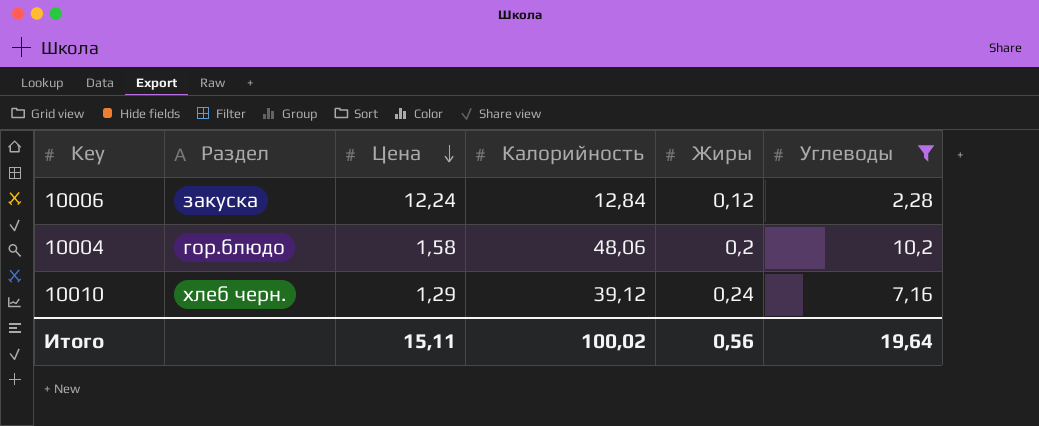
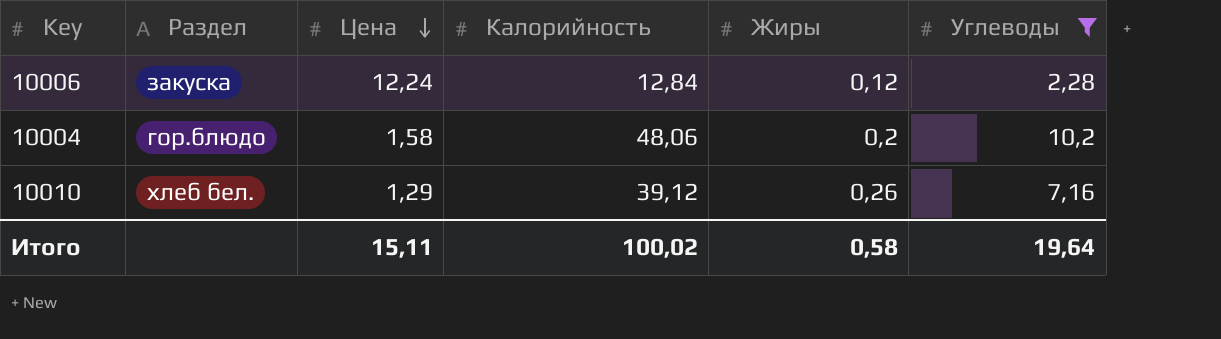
10010 | Раздел: хлеб черн. -> хлеб бел.
10010 | Жиры: 0,24 -> 0,26
Итого | Жиры: 0,56 -> 0,58

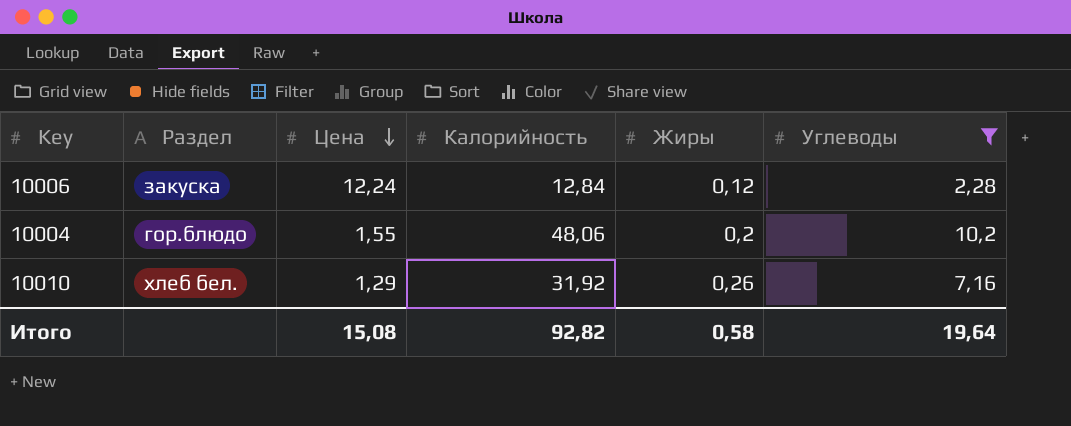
10004 | Цена: 1,58 -> 1,55
10010 | Калорийность: 39,12 -> 31,92
Итого | Цена: 15,11 -> 15,08
Итого | Калорийность: 100,02 -> 92,82

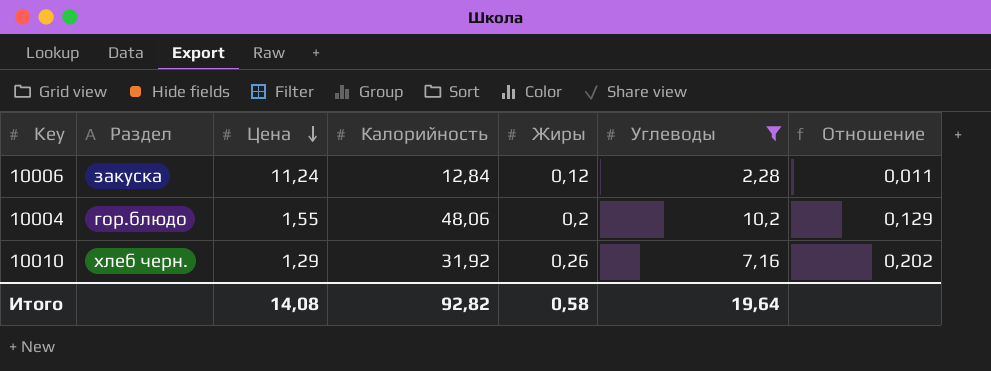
column Отношение | formula: none -> [Жиры] / [Цена]
10006 | Цена: 12,24 -> 11,24
10010 | Раздел: хлеб бел. -> хлеб черн.
Итого | Цена: 15,08 -> 14,08

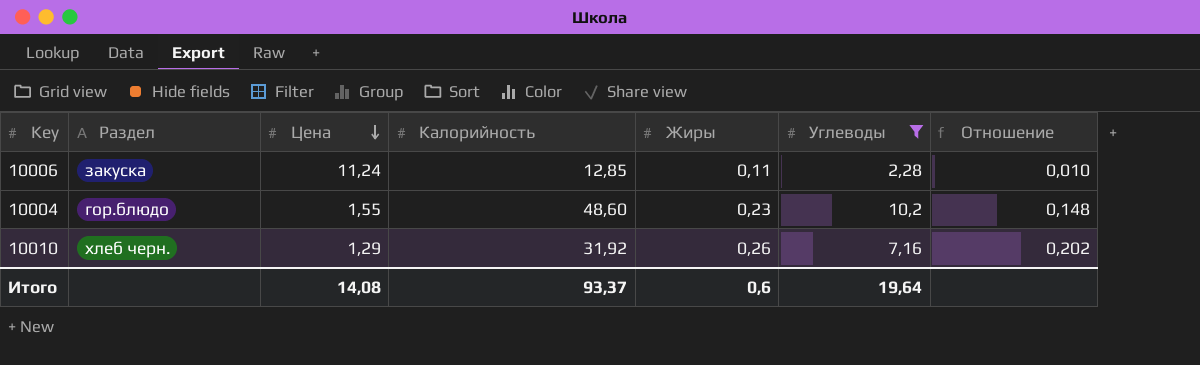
10006 | Калорийность: 12,84 -> 12,85
10006 | Жиры: 0,12 -> 0,11
10006 | Отношение: 0,011 -> 0,010
10004 | Калорийность: 48,06 -> 48,60
10004 | Жиры: 0,2 -> 0,23
10004 | Отношение: 0,129 -> 0,148
Итого | Калорийность: 92,82 -> 93,37
Итого | Жиры: 0,58 -> 0,6

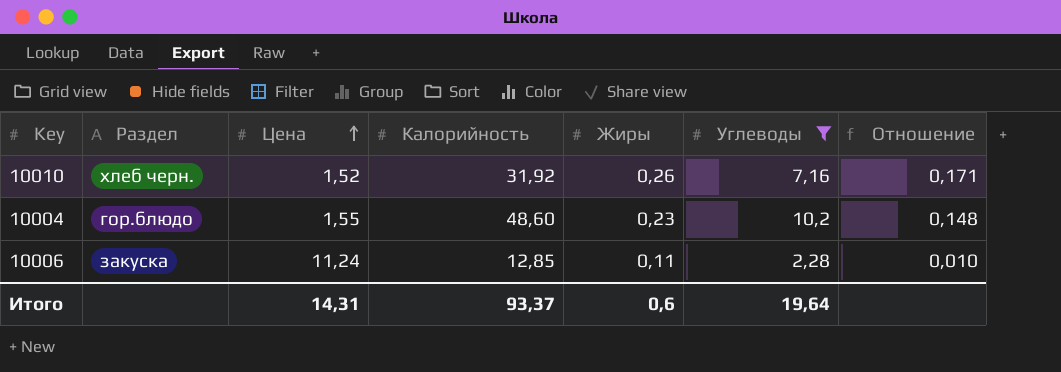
row order: Цена descending -> Цена ascending
10010 | Цена: 1,29 -> 1,52
10010 | Отношение: 0,202 -> 0,171
Итого | Цена: 14,08 -> 14,31

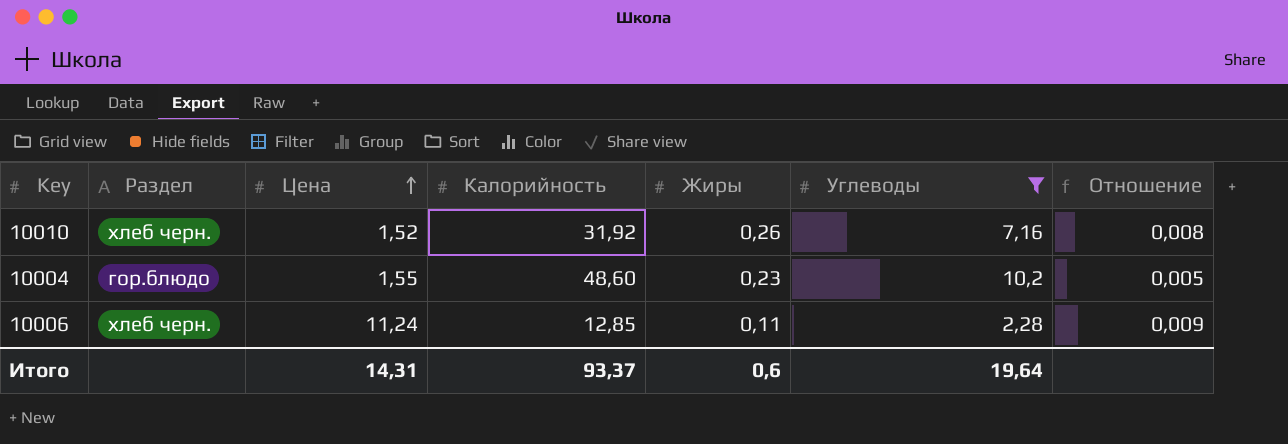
column Отношение | formula: [Жиры] / [Цена] -> [Жиры] / [Калорийность]
10006 | Раздел: закуска -> хлеб черн.

